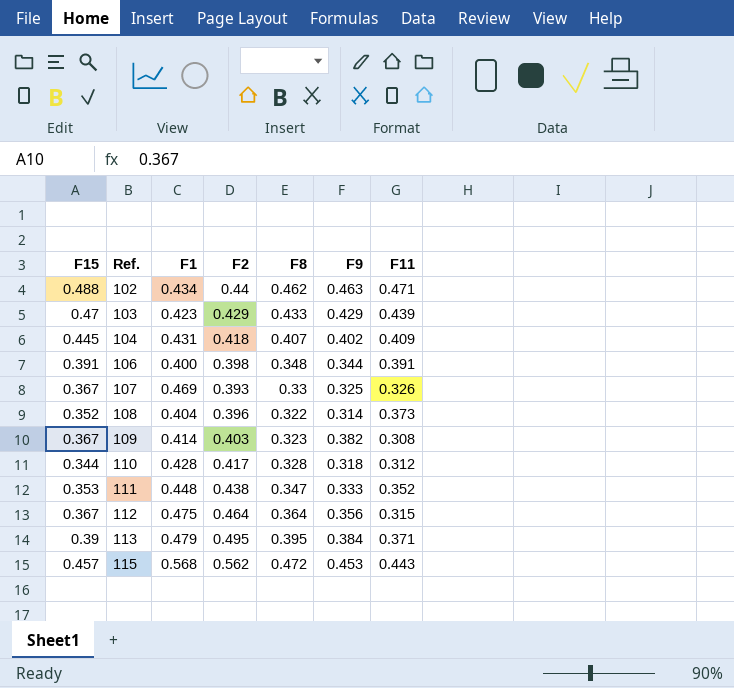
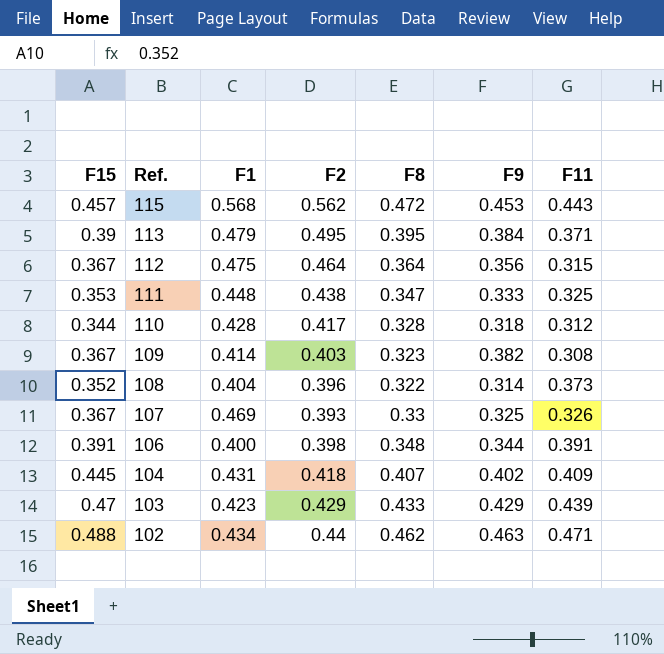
row order: Ref. ascending -> Ref. descending
111 | F11: 0.352 -> 0.325

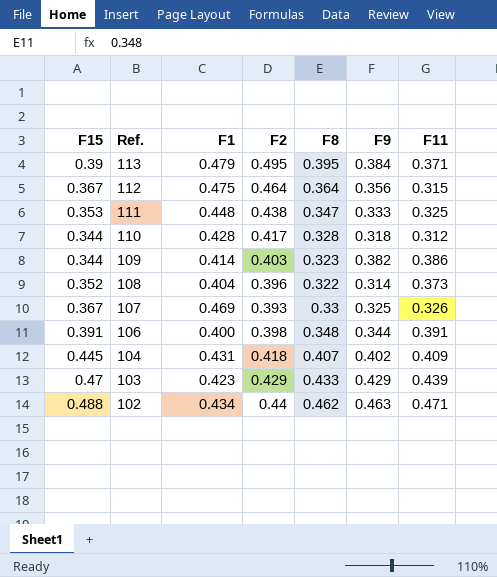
row 115: 0.457 | 0.568 | 0.562 | 0.472 | 0.453 | 0.443 -> none
109 | F15: 0.367 -> 0.344
109 | F11: 0.308 -> 0.386

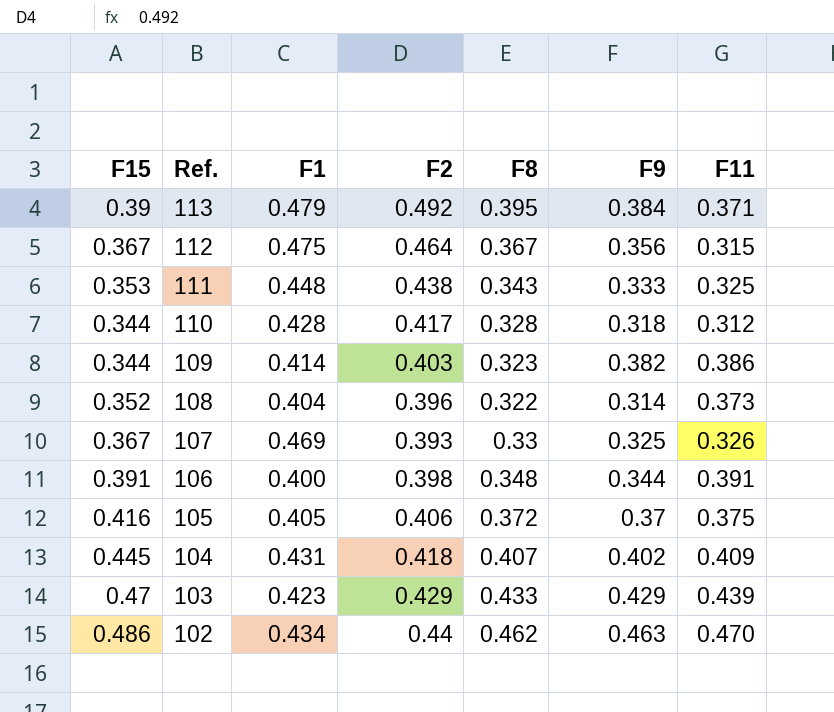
113 | F2: 0.495 -> 0.492
112 | F8: 0.364 -> 0.367
111 | F8: 0.347 -> 0.343
row 105: none -> 0.416 | 0.405 | 0.406 | 0.372 | 0.37 | 0.375
102 | F15: 0.488 -> 0.486
102 | F11: 0.471 -> 0.470

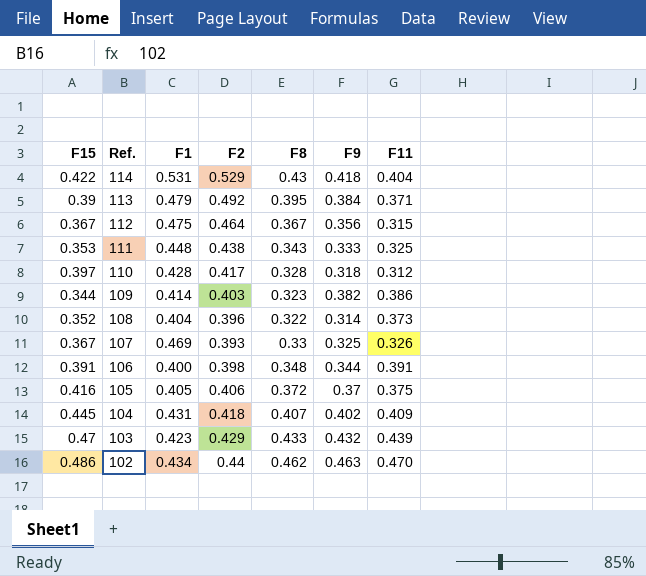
row 114: none -> 0.422 | 0.531 | 0.529 | 0.43 | 0.418 | 0.404
110 | F15: 0.344 -> 0.397
103 | F9: 0.429 -> 0.432

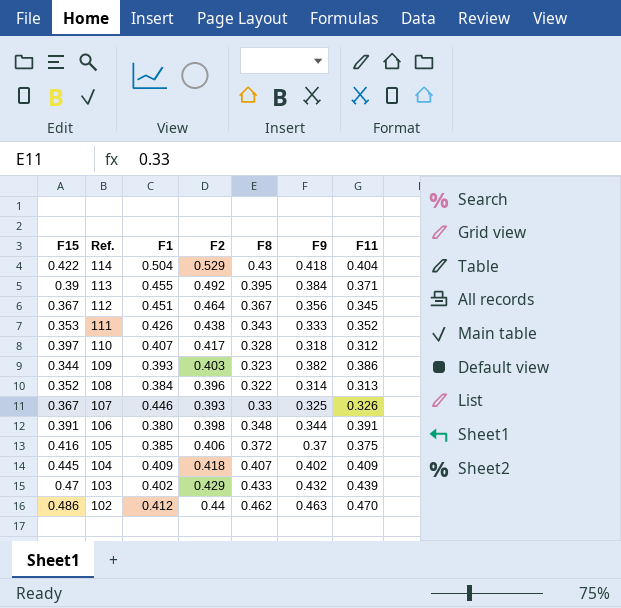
114 | F1: 0.531 -> 0.504
113 | F1: 0.479 -> 0.455
112 | F1: 0.475 -> 0.451
112 | F11: 0.315 -> 0.345
111 | F1: 0.448 -> 0.426
111 | F11: 0.325 -> 0.352
110 | F1: 0.428 -> 0.407
109 | F1: 0.414 -> 0.393
108 | F1: 0.404 -> 0.384
108 | F11: 0.373 -> 0.313
107 | F1: 0.469 -> 0.446
106 | F1: 0.400 -> 0.380
105 | F1: 0.405 -> 0.385
104 | F1: 0.431 -> 0.409
103 | F1: 0.423 -> 0.402
102 | F1: 0.434 -> 0.412

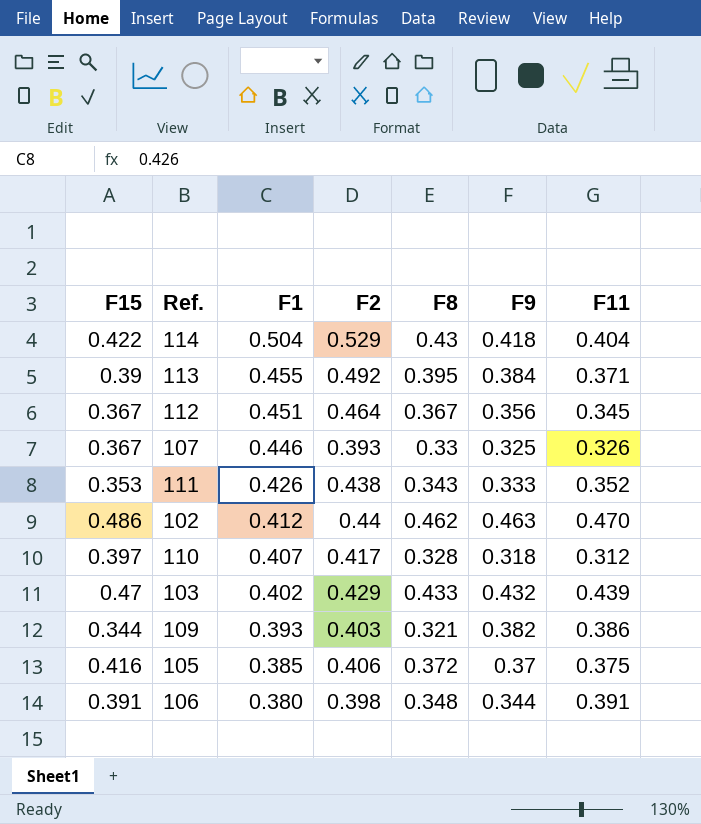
row order: Ref. descending -> F1 descending
row 108: 0.352 | 0.384 | 0.396 | 0.322 | 0.314 | 0.313 -> none
row 104: 0.445 | 0.409 | 0.418 | 0.407 | 0.402 | 0.409 -> none
109 | F8: 0.323 -> 0.321

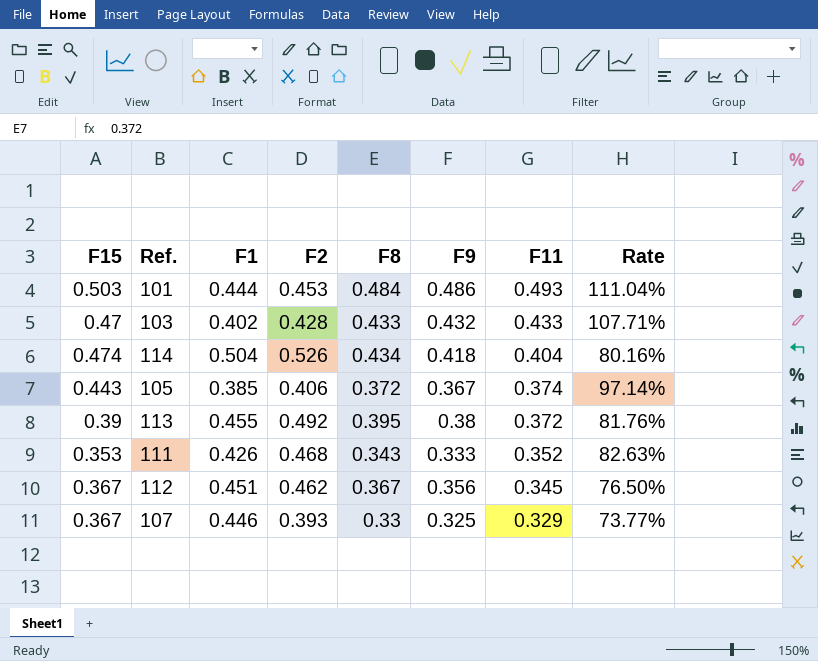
row order: F1 descending -> F11 descending
column Rate | formula: none -> [F11] / [F1]
row 102: 0.486 | 0.412 | 0.44 | 0.462 | 0.463 | 0.470 -> none
row 110: 0.397 | 0.407 | 0.417 | 0.328 | 0.318 | 0.312 -> none
row 109: 0.344 | 0.393 | 0.403 | 0.321 | 0.382 | 0.386 -> none
row 106: 0.391 | 0.380 | 0.398 | 0.348 | 0.344 | 0.391 -> none
row 101: none -> 0.503 | 0.444 | 0.453 | 0.484 | 0.486 | 0.493 | 111.04%
103 | F2: 0.429 -> 0.428
103 | F11: 0.439 -> 0.433
114 | F15: 0.422 -> 0.474
114 | F2: 0.529 -> 0.526
114 | F8: 0.43 -> 0.434
105 | F15: 0.416 -> 0.443
105 | F9: 0.37 -> 0.367
105 | F11: 0.375 -> 0.374
113 | F9: 0.384 -> 0.38
113 | F11: 0.371 -> 0.372
111 | F2: 0.438 -> 0.468
112 | F2: 0.464 -> 0.462
107 | F11: 0.326 -> 0.329

